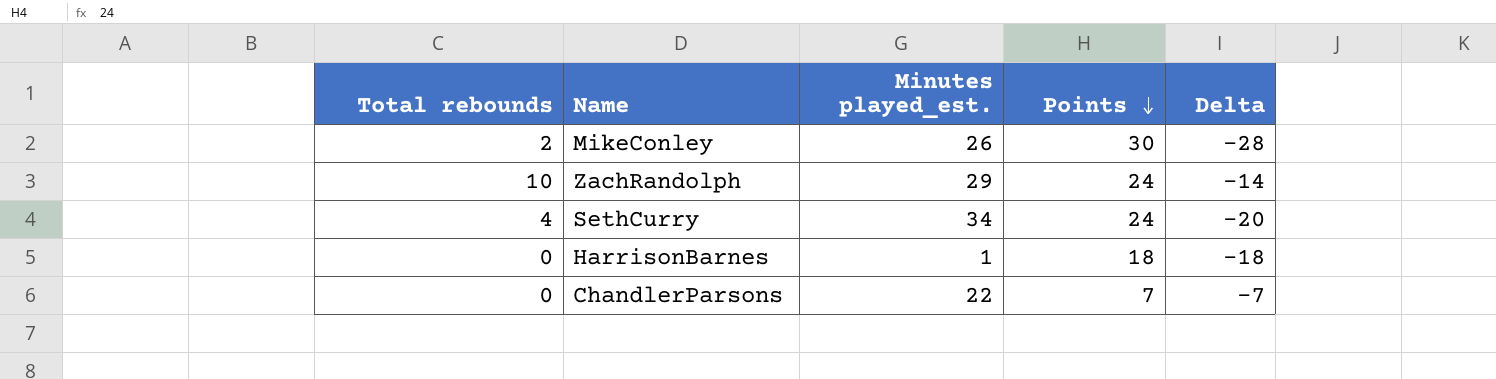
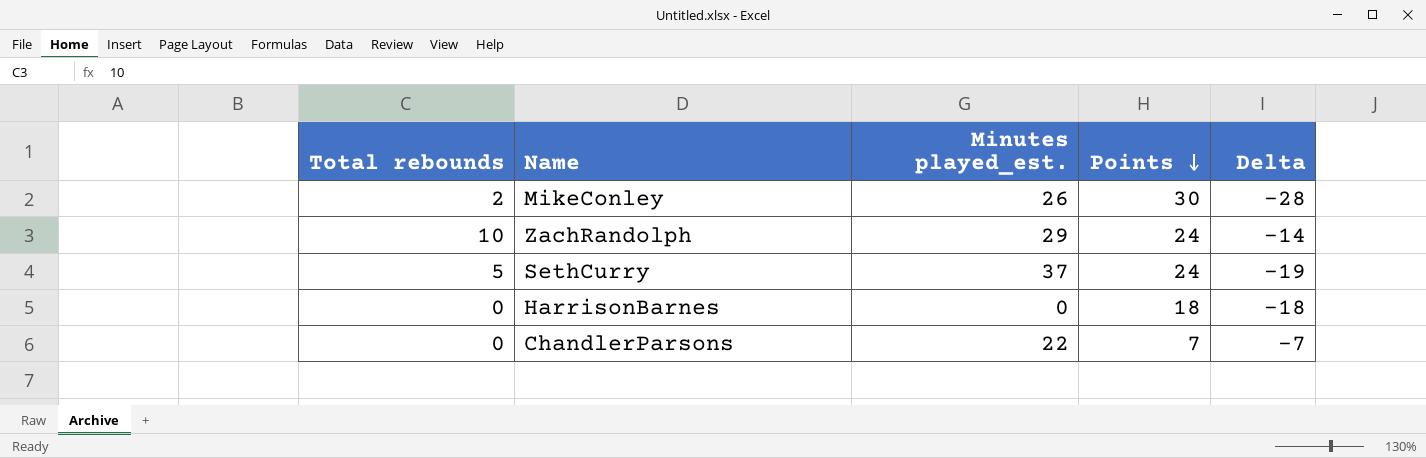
SethCurry | Total rebounds: 4 -> 5
SethCurry | Minutes played_est.: 34 -> 37
SethCurry | Delta: -20 -> -19
HarrisonBarnes | Minutes played_est.: 1 -> 0

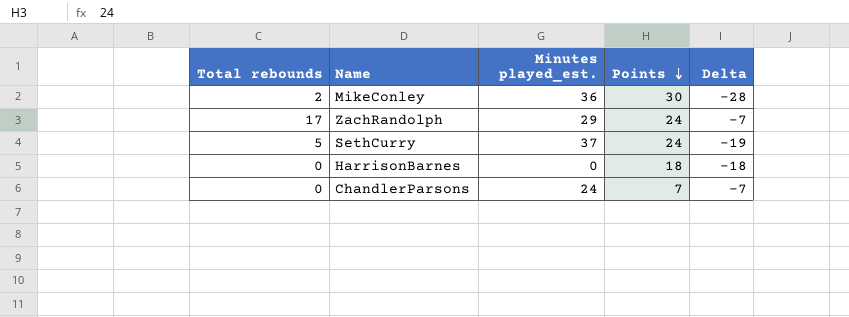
MikeConley | Minutes played_est.: 26 -> 36
ZachRandolph | Total rebounds: 10 -> 17
ZachRandolph | Delta: -14 -> -7
ChandlerParsons | Minutes played_est.: 22 -> 24

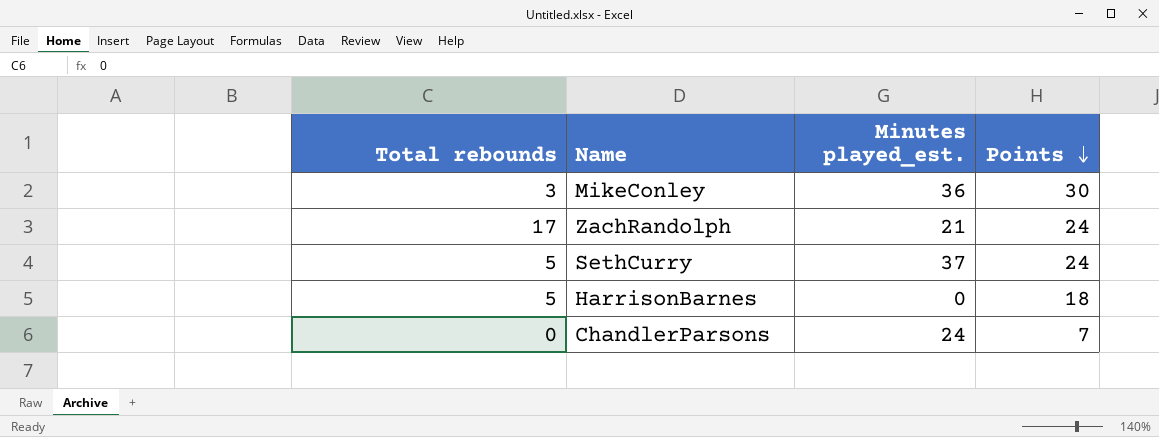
column Delta | formula: [Total rebounds] - [Points] -> none
MikeConley | Total rebounds: 2 -> 3
ZachRandolph | Minutes played_est.: 29 -> 21
HarrisonBarnes | Total rebounds: 0 -> 5

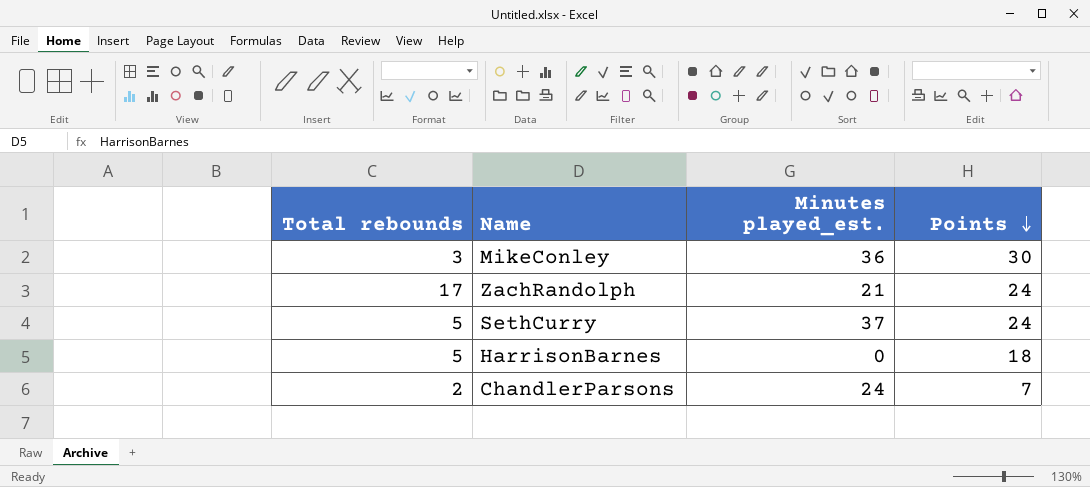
ChandlerParsons | Total rebounds: 0 -> 2

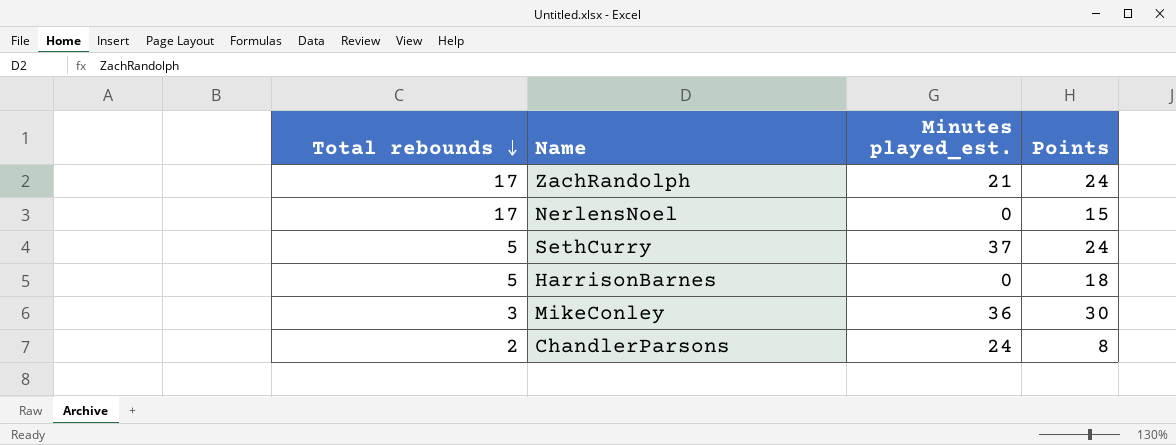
row order: Points descending -> Total rebounds descending
row NerlensNoel: none -> 17 | 0 | 15
ChandlerParsons | Points: 7 -> 8

